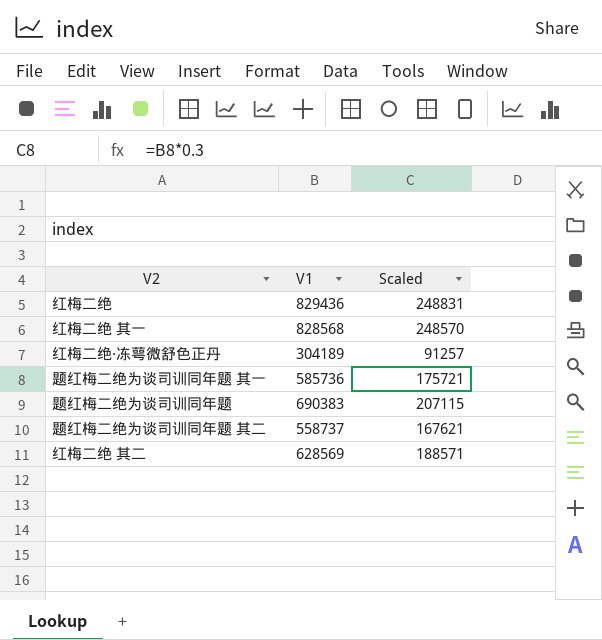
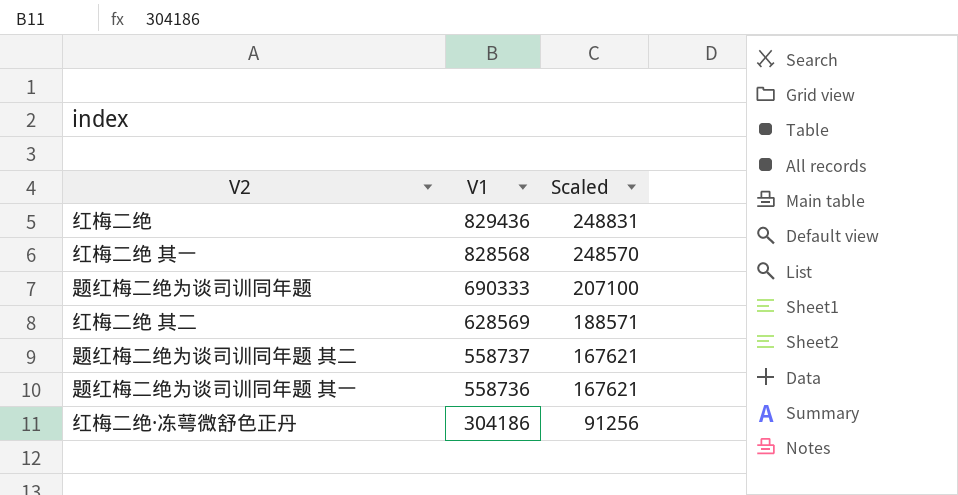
row order: none -> V1 descending
题红梅二绝为谈司训同年题 | V1: 690383 -> 690333
题红梅二绝为谈司训同年题 | Scaled: 207115 -> 207100
题红梅二绝为谈司训同年题 其一 | V1: 585736 -> 558736
题红梅二绝为谈司训同年题 其一 | Scaled: 175721 -> 167621
红梅二绝·冻萼微舒色正丹 | V1: 304189 -> 304186
红梅二绝·冻萼微舒色正丹 | Scaled: 91257 -> 91256

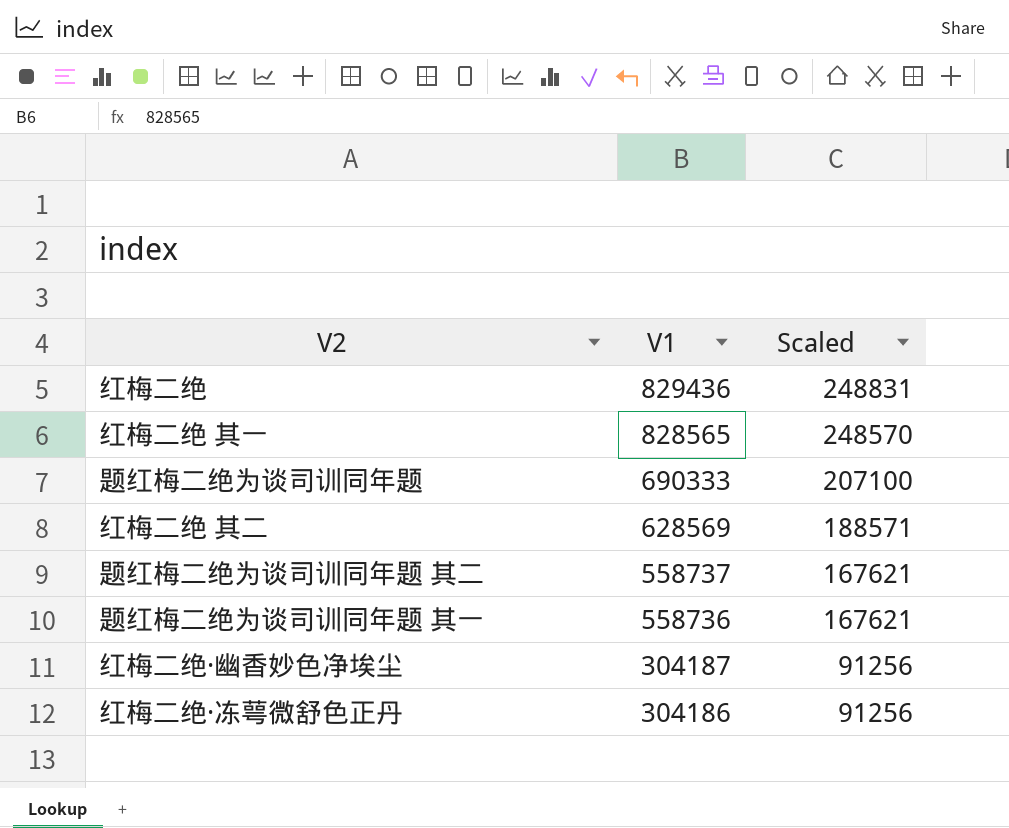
红梅二绝 其一 | V1: 828568 -> 828565
row 红梅二绝·幽香妙色净埃尘: none -> 304187 | 91256

